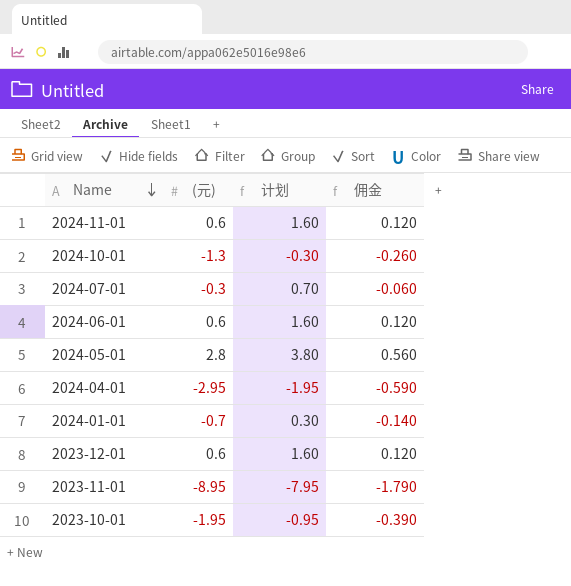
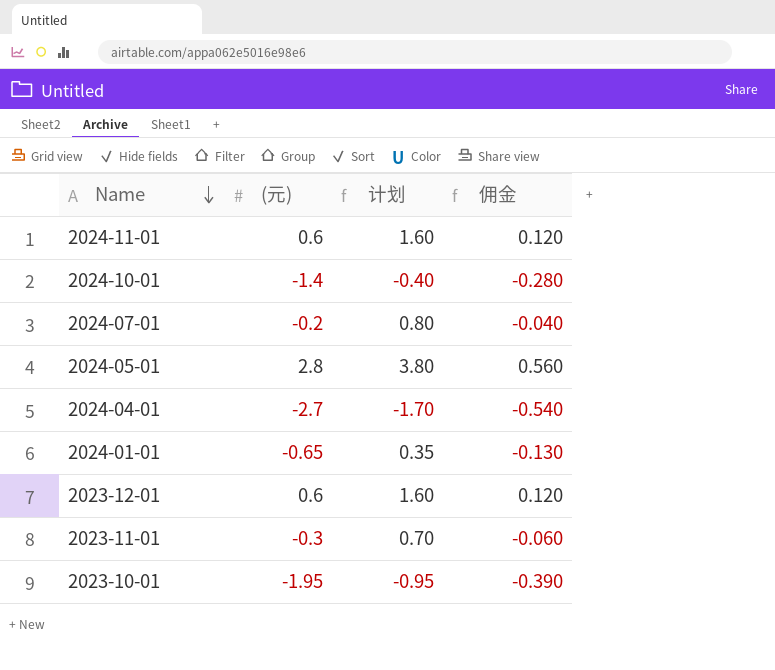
row 2024-06-01: 0.6 | 1.60 | 0.120 -> none
2024-10-01 | (元): -1.3 -> -1.4
2024-10-01 | 计划: -0.30 -> -0.40
2024-10-01 | 佣金: -0.260 -> -0.280
2024-07-01 | (元): -0.3 -> -0.2
2024-07-01 | 计划: 0.70 -> 0.80
2024-07-01 | 佣金: -0.060 -> -0.040
2024-04-01 | (元): -2.95 -> -2.7
2024-04-01 | 计划: -1.95 -> -1.70
2024-04-01 | 佣金: -0.590 -> -0.540
2024-01-01 | (元): -0.7 -> -0.65
2024-01-01 | 计划: 0.30 -> 0.35
2024-01-01 | 佣金: -0.140 -> -0.130
2023-11-01 | (元): -8.95 -> -0.3
2023-11-01 | 计划: -7.95 -> 0.70
2023-11-01 | 佣金: -1.790 -> -0.060

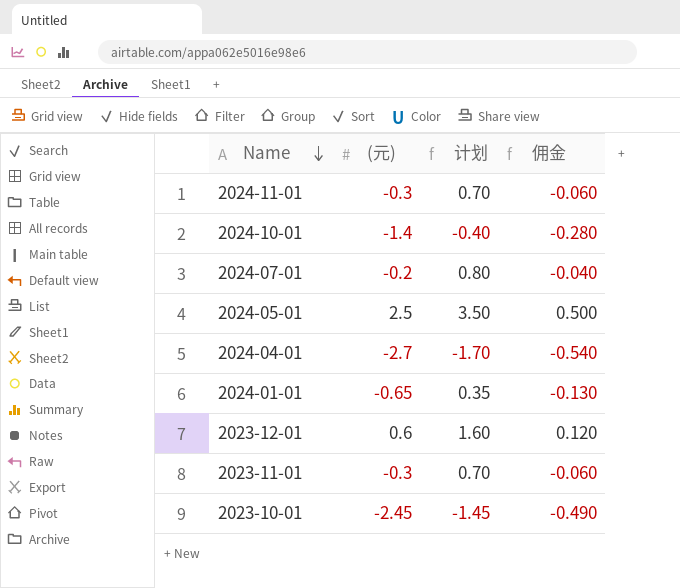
2024-11-01 | (元): 0.6 -> -0.3
2024-11-01 | 计划: 1.60 -> 0.70
2024-11-01 | 佣金: 0.120 -> -0.060
2024-05-01 | (元): 2.8 -> 2.5
2024-05-01 | 计划: 3.80 -> 3.50
2024-05-01 | 佣金: 0.560 -> 0.500
2023-10-01 | (元): -1.95 -> -2.45
2023-10-01 | 计划: -0.95 -> -1.45
2023-10-01 | 佣金: -0.390 -> -0.490

